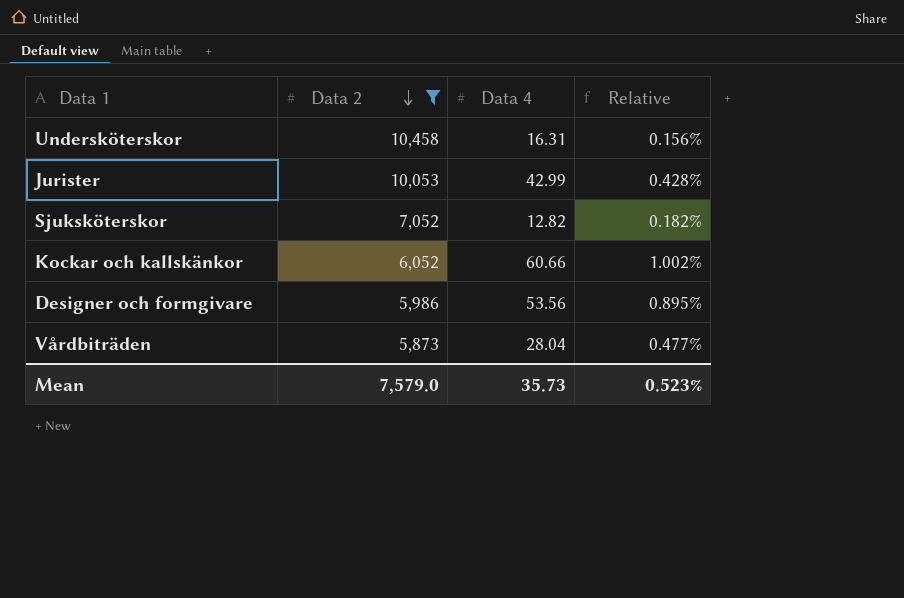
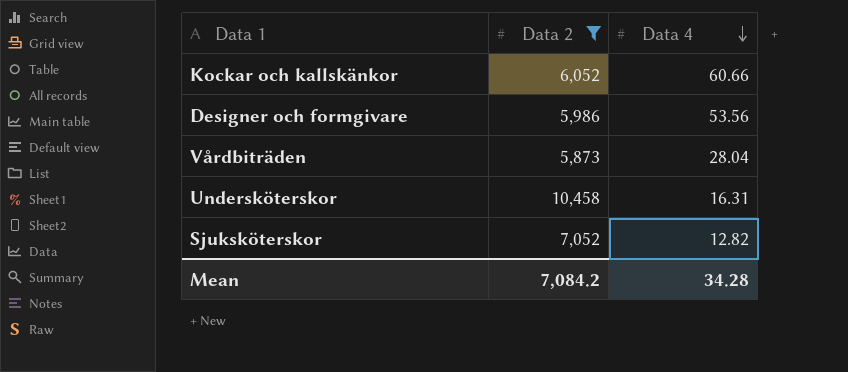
row order: Data 2 descending -> Data 4 descending
column Relative | formula: [Data 4] / [Data 2] -> none
row Jurister: 10,053 | 42.99 | 0.428% -> none
Mean | Data 2: 7,579.0 -> 7,084.2
Mean | Data 4: 35.73 -> 34.28

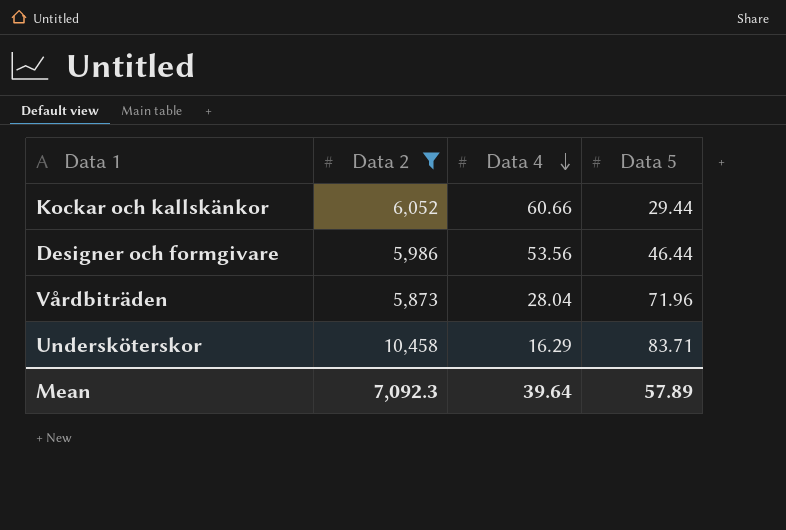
column Data 5 | position: none -> 4
row Sjuksköterskor: 7,052 | 12.82 -> none
Undersköterskor | Data 4: 16.31 -> 16.29
Mean | Data 2: 7,084.2 -> 7,092.3
Mean | Data 4: 34.28 -> 39.64

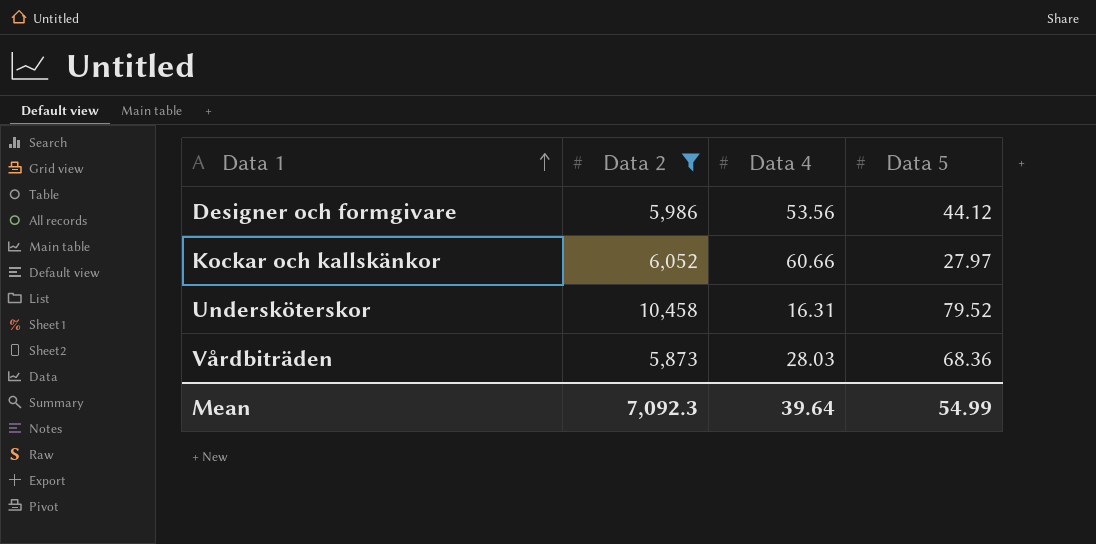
row order: Data 4 descending -> Data 1 ascending
Designer och formgivare | Data 5: 46.44 -> 44.12
Kockar och kallskänkor | Data 5: 29.44 -> 27.97
Undersköterskor | Data 4: 16.29 -> 16.31
Undersköterskor | Data 5: 83.71 -> 79.52
Vårdbiträden | Data 4: 28.04 -> 28.03
Vårdbiträden | Data 5: 71.96 -> 68.36
Mean | Data 5: 57.89 -> 54.99

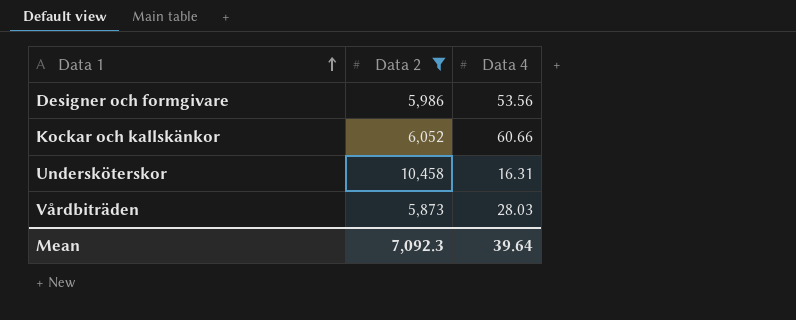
column Data 5 | position: 4 -> none

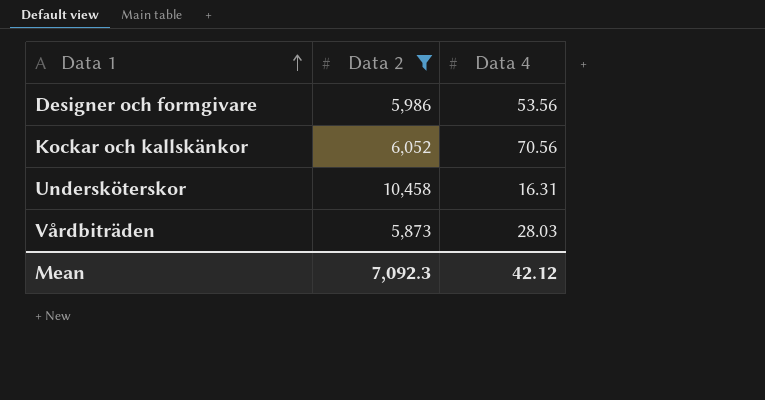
Kockar och kallskänkor | Data 4: 60.66 -> 70.56
Mean | Data 4: 39.64 -> 42.12

